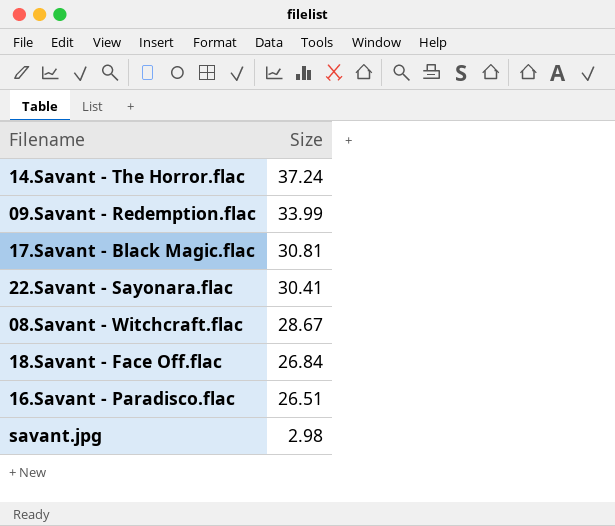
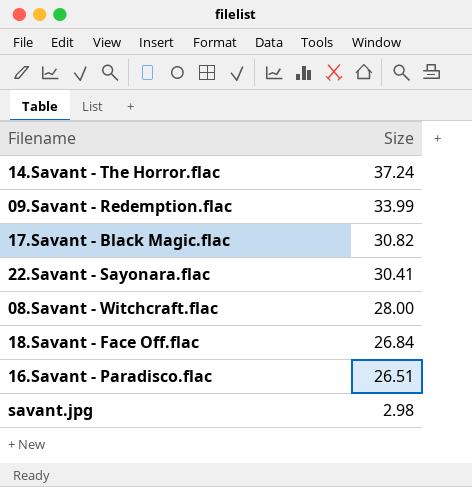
17.Savant - Black Magic.flac | Size: 30.81 -> 30.82
08.Savant - Witchcraft.flac | Size: 28.67 -> 28.00

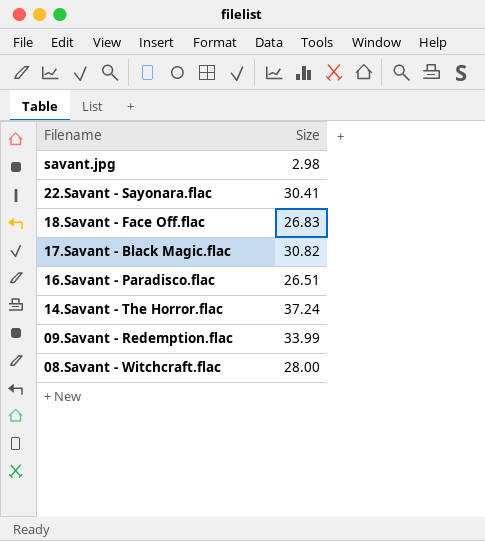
row order: Size descending -> Filename descending
18.Savant - Face Off.flac | Size: 26.84 -> 26.83

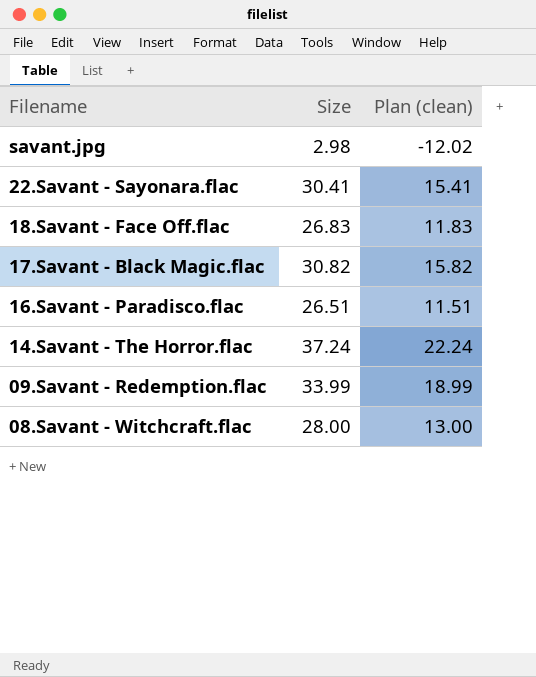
column Plan (clean) | formula: none -> [Size] - 15

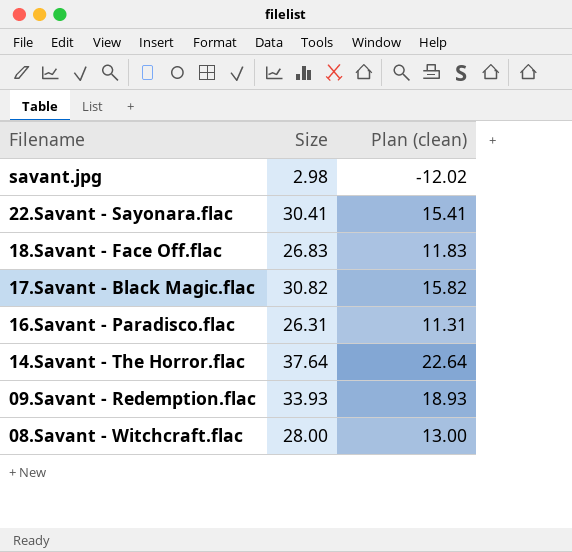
16.Savant - Paradisco.flac | Size: 26.51 -> 26.31
16.Savant - Paradisco.flac | Plan (clean): 11.51 -> 11.31
14.Savant - The Horror.flac | Size: 37.24 -> 37.64
14.Savant - The Horror.flac | Plan (clean): 22.24 -> 22.64
09.Savant - Redemption.flac | Size: 33.99 -> 33.93
09.Savant - Redemption.flac | Plan (clean): 18.99 -> 18.93

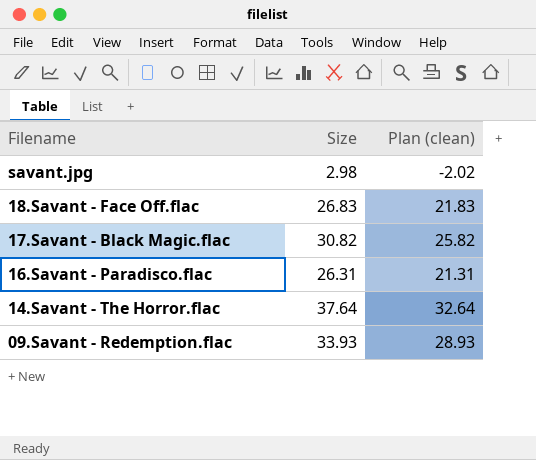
column Plan (clean) | formula: [Size] - 15 -> [Size] - 5
row 22.Savant - Sayonara.flac: 30.41 | 15.41 -> none
row 08.Savant - Witchcraft.flac: 28.00 | 13.00 -> none

